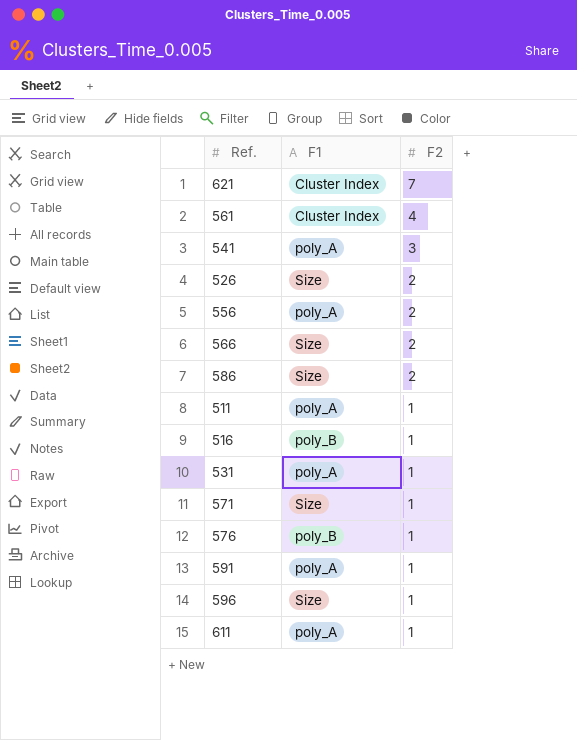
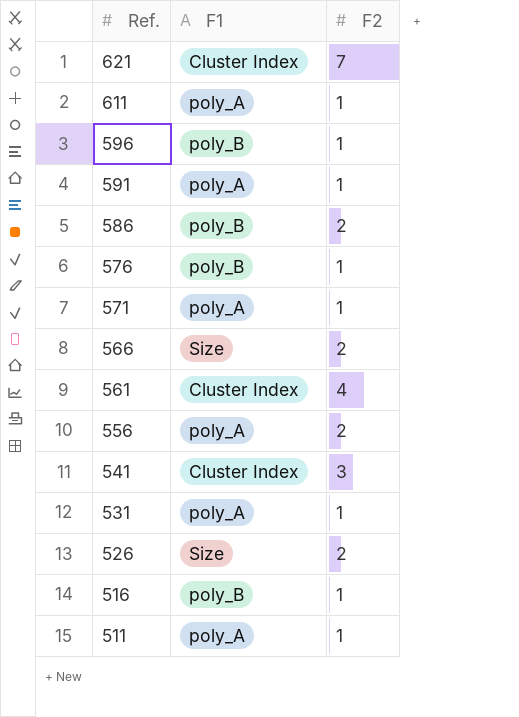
row order: F2 descending -> Ref. descending
596 | F1: Size -> poly_B
586 | F1: Size -> poly_B
571 | F1: Size -> poly_A
541 | F1: poly_A -> Cluster Index

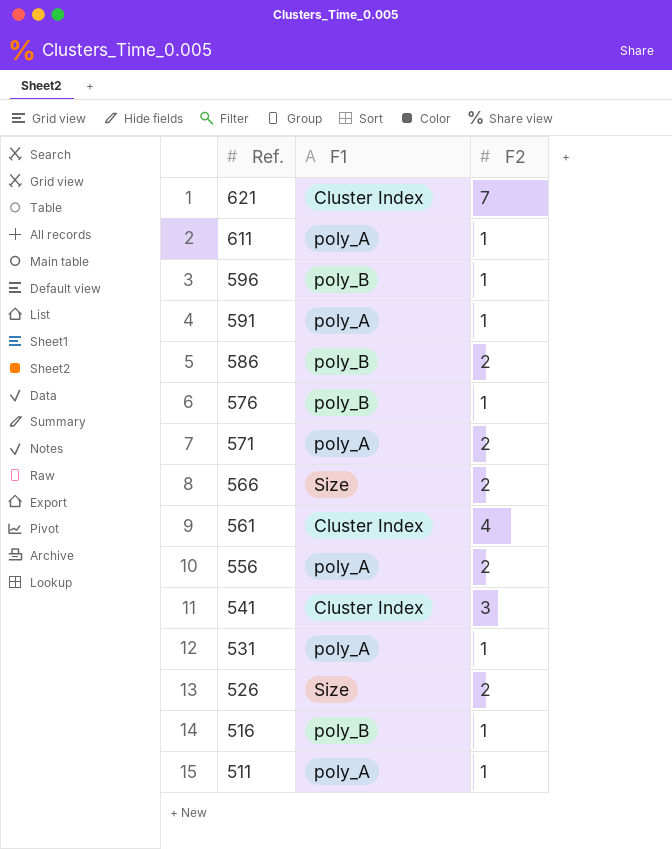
571 | F2: 1 -> 2

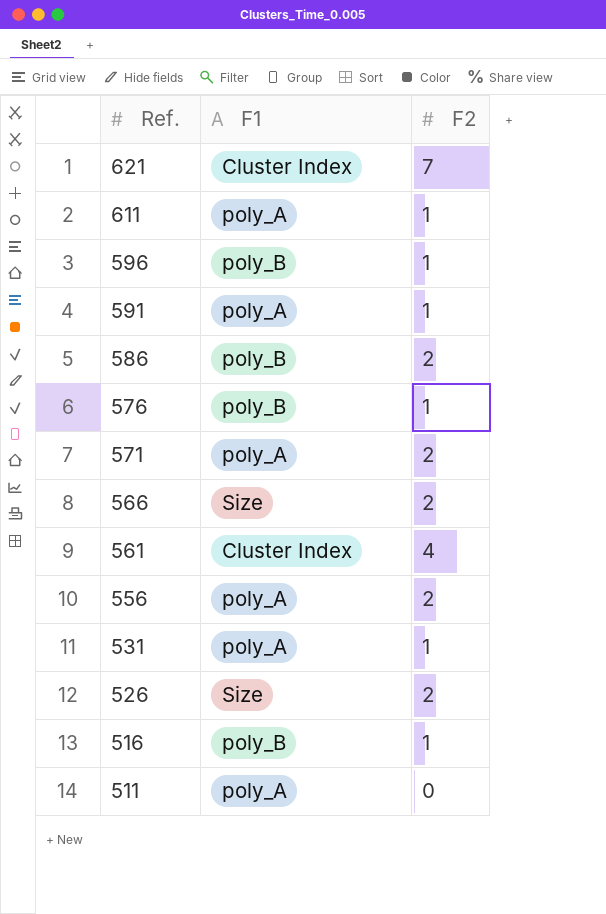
row 541: Cluster Index | 3 -> none
511 | F2: 1 -> 0

